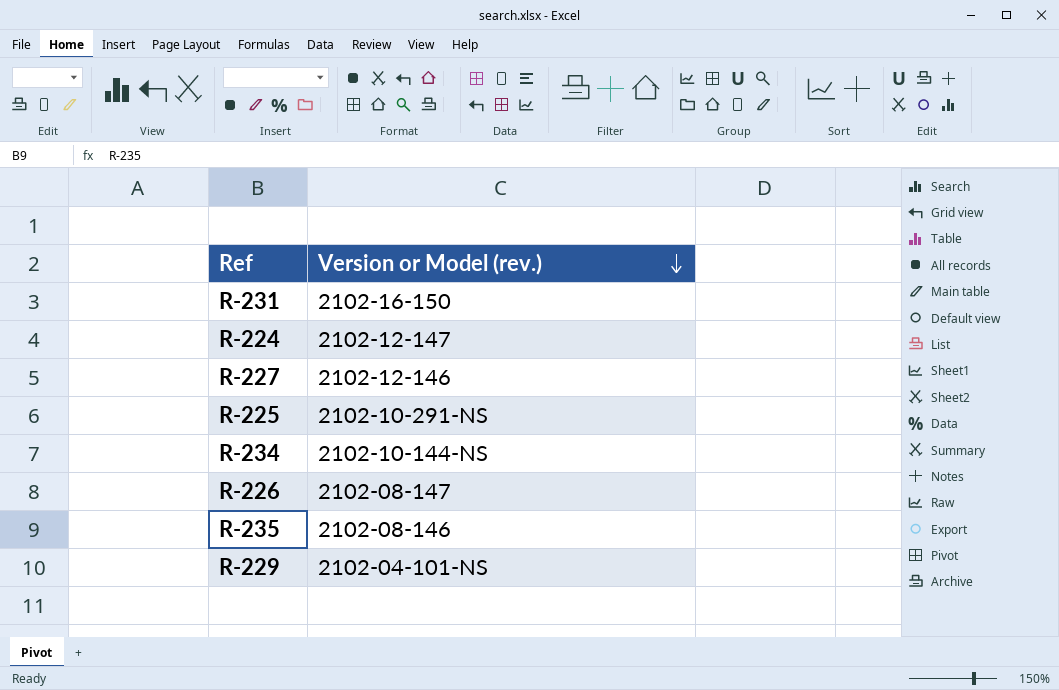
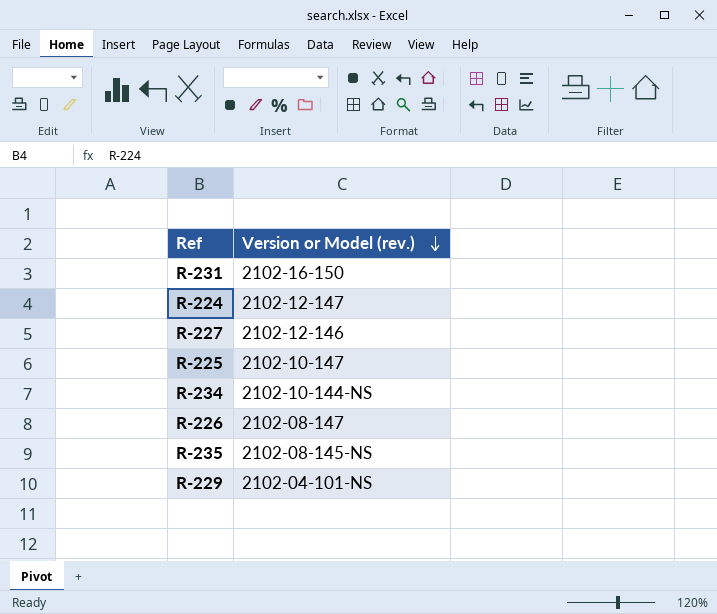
R-225 | Version or Model (rev.): 2102-10-291-NS -> 2102-10-147
R-235 | Version or Model (rev.): 2102-08-146 -> 2102-08-145-NS

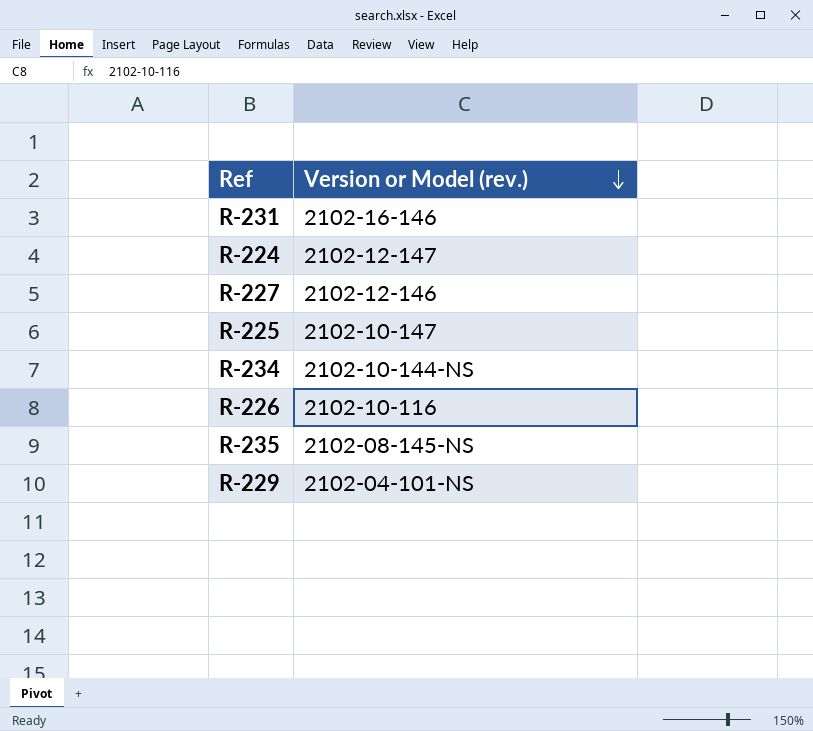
R-231 | Version or Model (rev.): 2102-16-150 -> 2102-16-146
R-226 | Version or Model (rev.): 2102-08-147 -> 2102-10-116

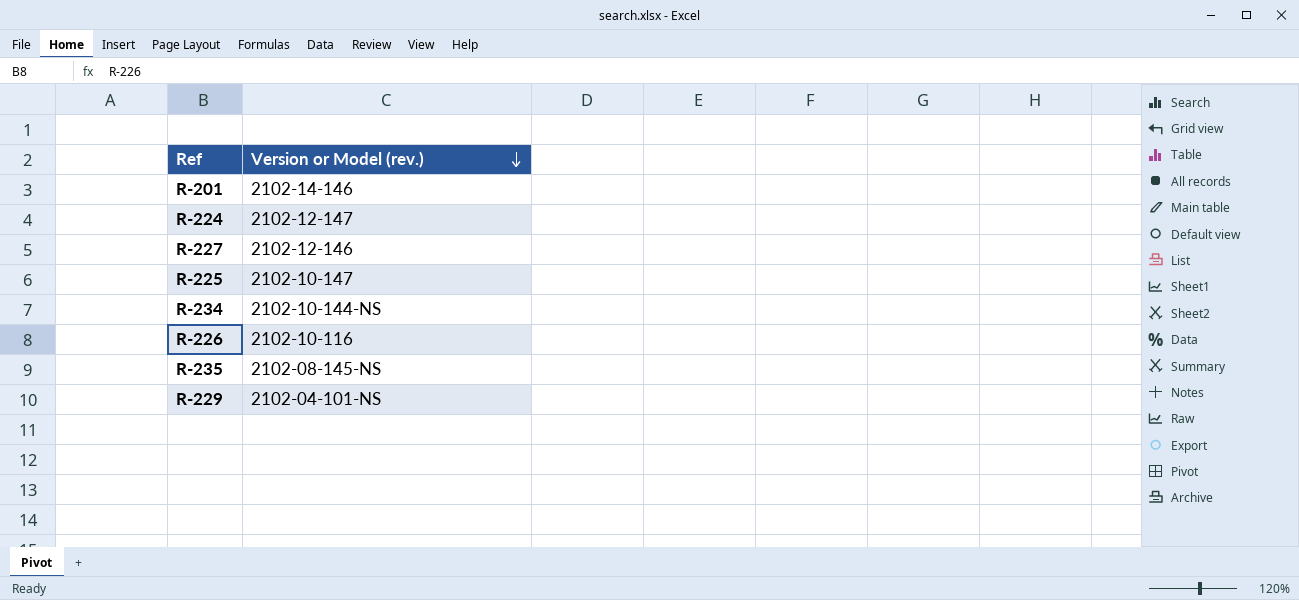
row R-231: 2102-16-146 -> none
row R-201: none -> 2102-14-146

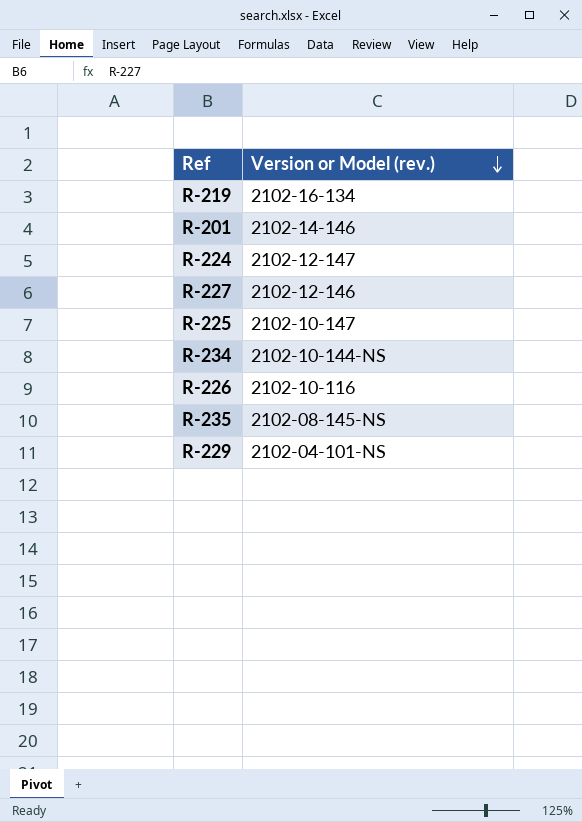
row R-219: none -> 2102-16-134

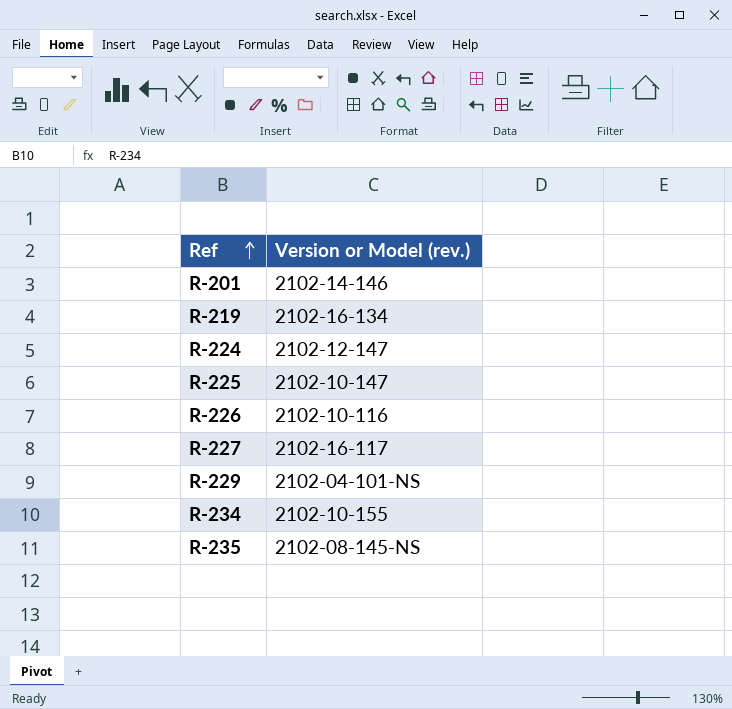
row order: Version or Model (rev.) descending -> Ref ascending
R-227 | Version or Model (rev.): 2102-12-146 -> 2102-16-117
R-234 | Version or Model (rev.): 2102-10-144-NS -> 2102-10-155

